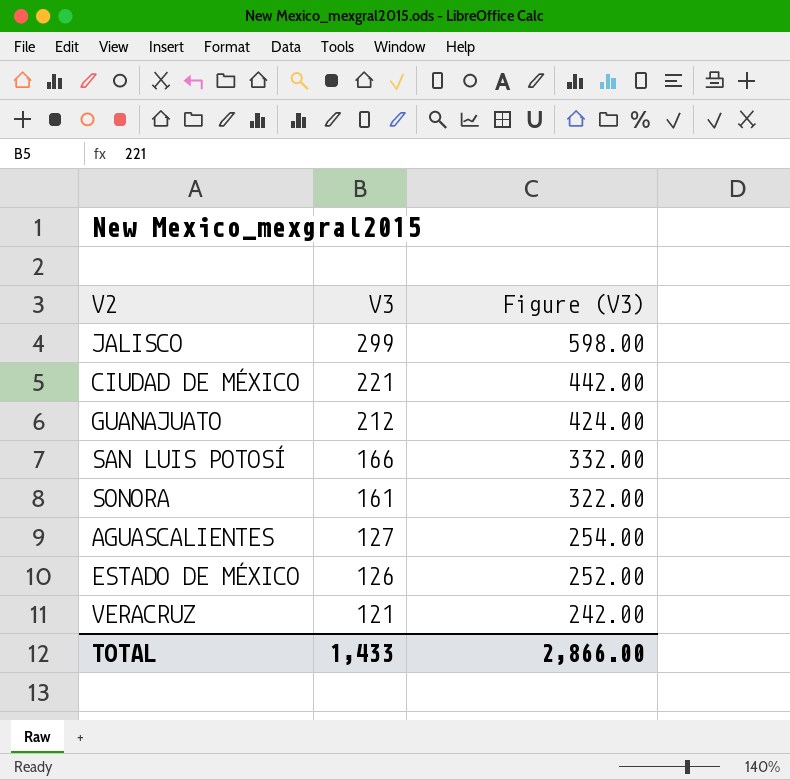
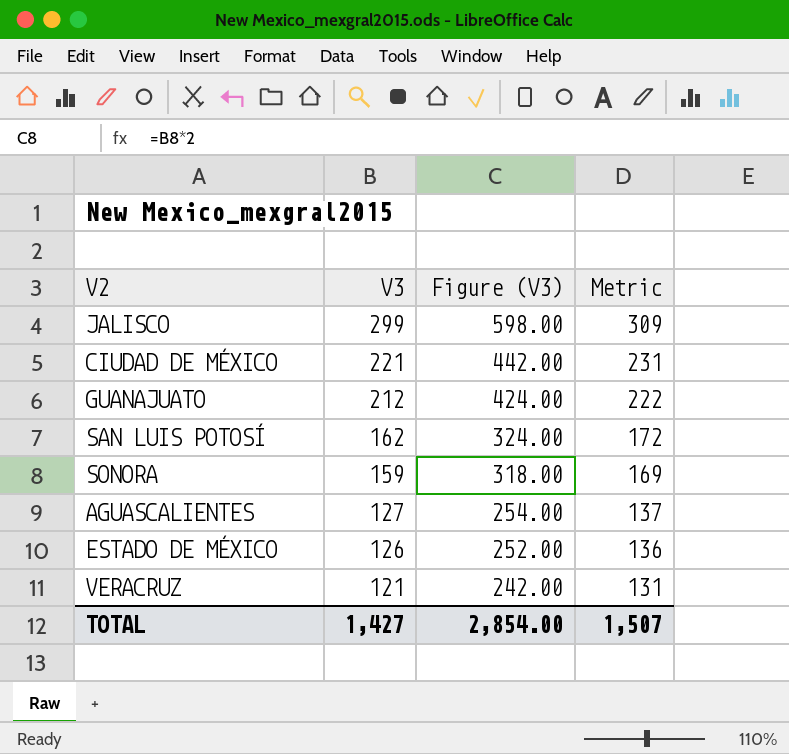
column Metric | formula: none -> [V3] + 10
SAN LUIS POTOSÍ | V3: 166 -> 162
SAN LUIS POTOSÍ | Figure (V3): 332.00 -> 324.00
SONORA | V3: 161 -> 159
SONORA | Figure (V3): 322.00 -> 318.00
TOTAL | V3: 1,433 -> 1,427
TOTAL | Figure (V3): 2,866.00 -> 2,854.00

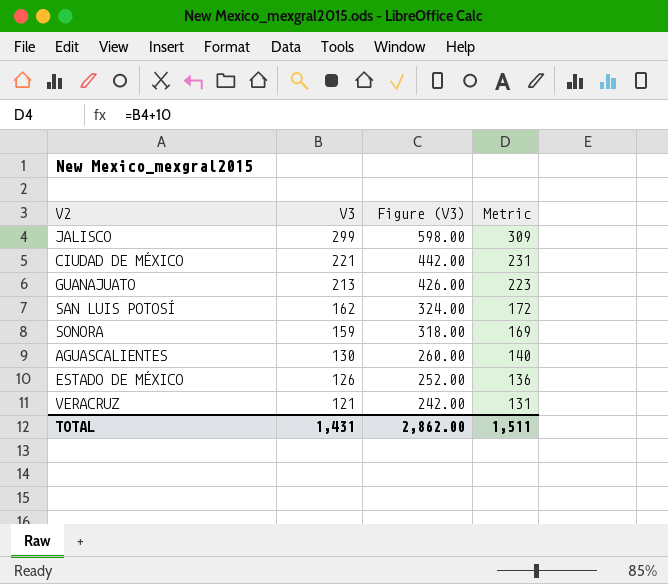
GUANAJUATO | V3: 212 -> 213
GUANAJUATO | Figure (V3): 424.00 -> 426.00
GUANAJUATO | Metric: 222 -> 223
AGUASCALIENTES | V3: 127 -> 130
AGUASCALIENTES | Figure (V3): 254.00 -> 260.00
AGUASCALIENTES | Metric: 137 -> 140
TOTAL | V3: 1,427 -> 1,431
TOTAL | Figure (V3): 2,854.00 -> 2,862.00
TOTAL | Metric: 1,507 -> 1,511

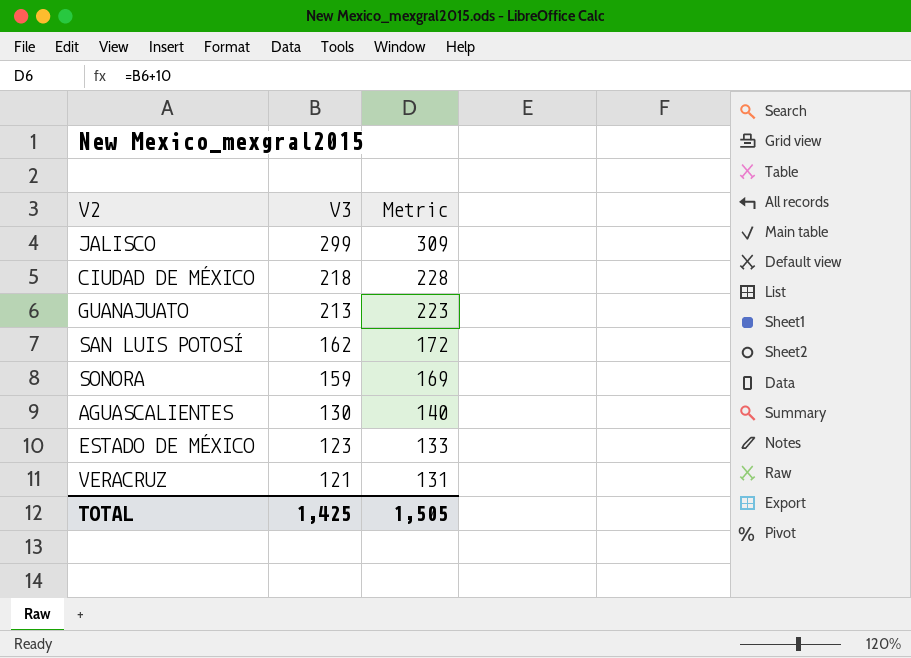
column Figure (V3) | formula: [V3] * 2 -> none
CIUDAD DE MÉXICO | V3: 221 -> 218
CIUDAD DE MÉXICO | Metric: 231 -> 228
ESTADO DE MÉXICO | V3: 126 -> 123
ESTADO DE MÉXICO | Metric: 136 -> 133
TOTAL | V3: 1,431 -> 1,425
TOTAL | Metric: 1,511 -> 1,505

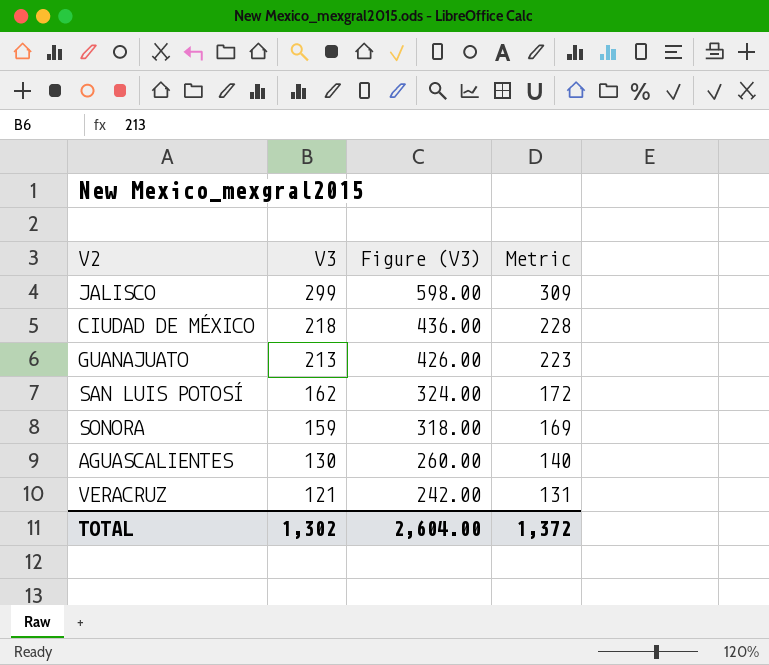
column Figure (V3) | formula: none -> [V3] * 2
row ESTADO DE MÉXICO: 123 | 133 -> none
TOTAL | V3: 1,425 -> 1,302
TOTAL | Metric: 1,505 -> 1,372

